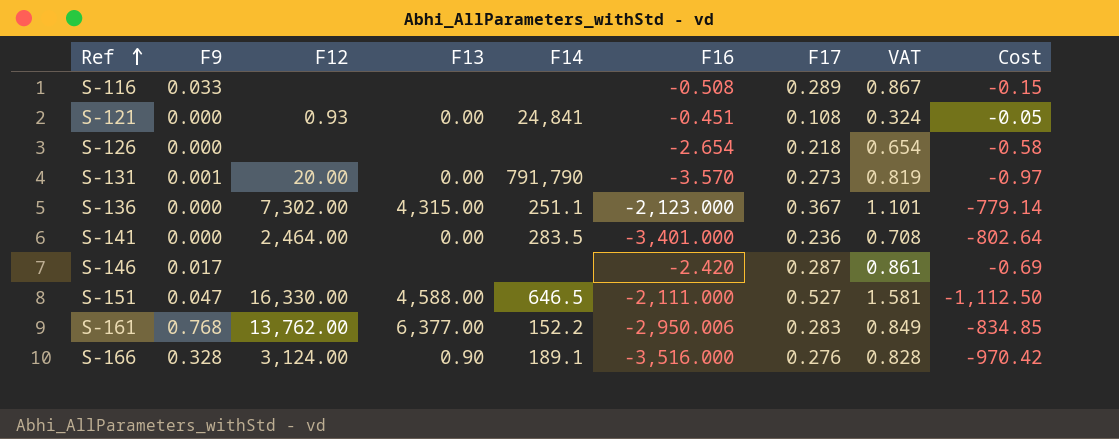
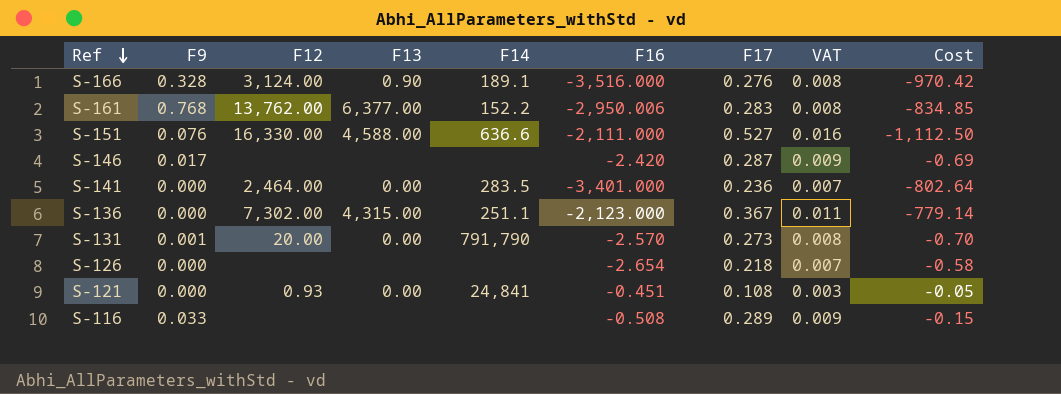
row order: Ref ascending -> Ref descending
column VAT | formula: [F17] * 3 -> [F17] * 0.03
S-151 | F9: 0.047 -> 0.076
S-151 | F14: 646.5 -> 636.6
S-131 | F16: -3.570 -> -2.570
S-131 | Cost: -0.97 -> -0.70

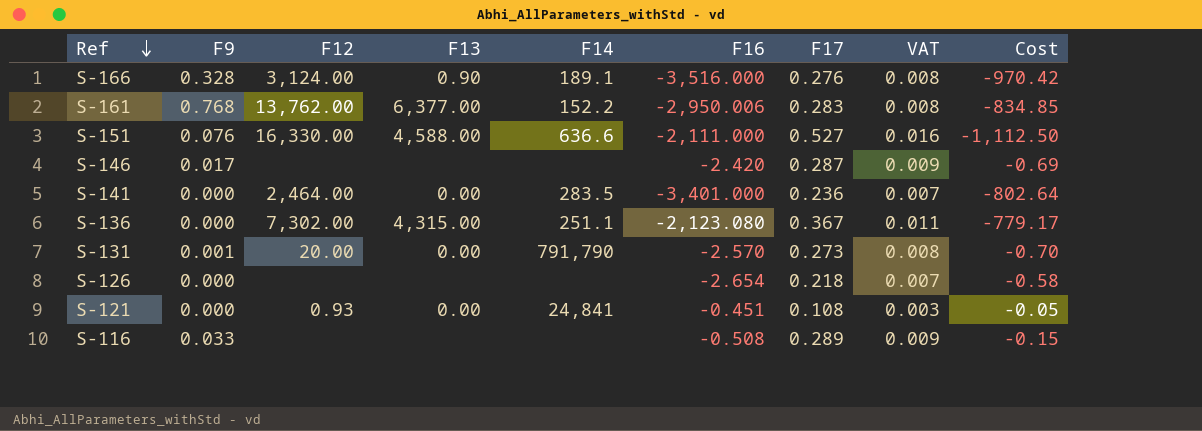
S-136 | F16: -2,123.000 -> -2,123.080
S-136 | Cost: -779.14 -> -779.17

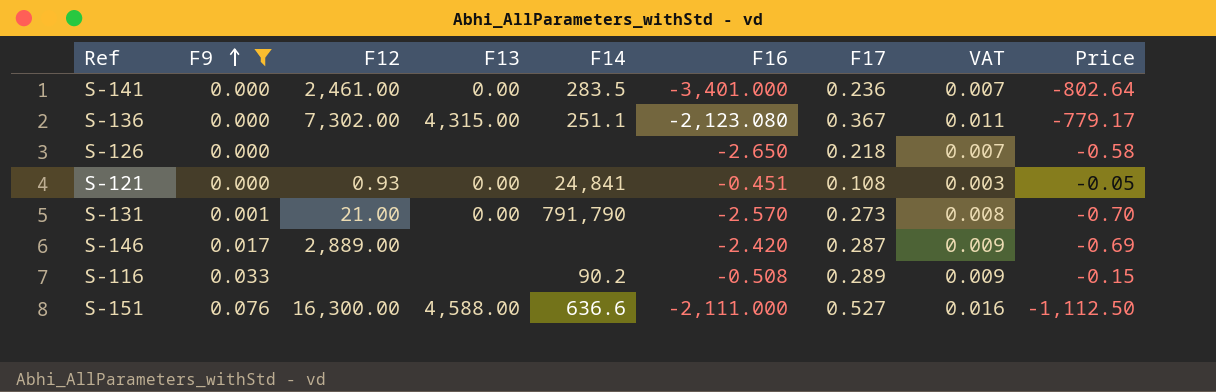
filter: none -> F9 <= 0.076
row order: Ref descending -> F9 ascending
column name: Cost -> Price
S-141 | F12: 2,464.00 -> 2,461.00
S-126 | F16: -2.654 -> -2.650
S-131 | F12: 20.00 -> 21.00
S-146 | F12: none -> 2,889.00
S-116 | F14: none -> 90.2
S-151 | F12: 16,330.00 -> 16,300.00

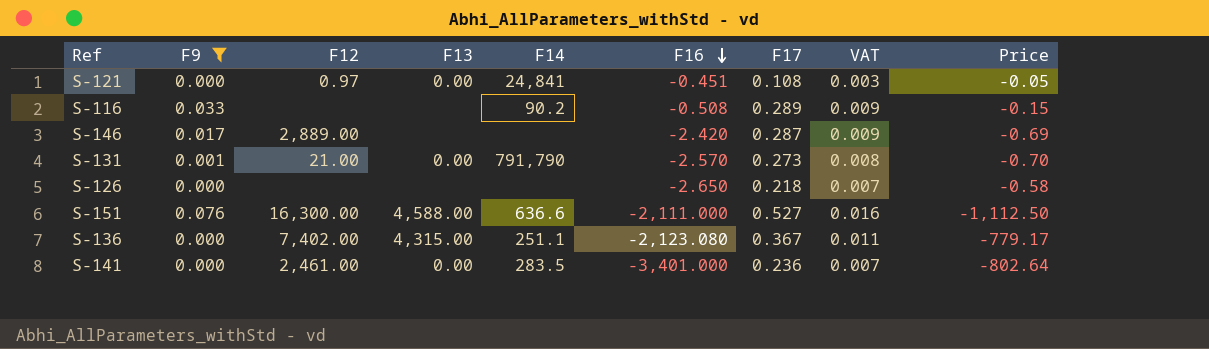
row order: F9 ascending -> F16 descending
S-121 | F12: 0.93 -> 0.97
S-136 | F12: 7,302.00 -> 7,402.00

